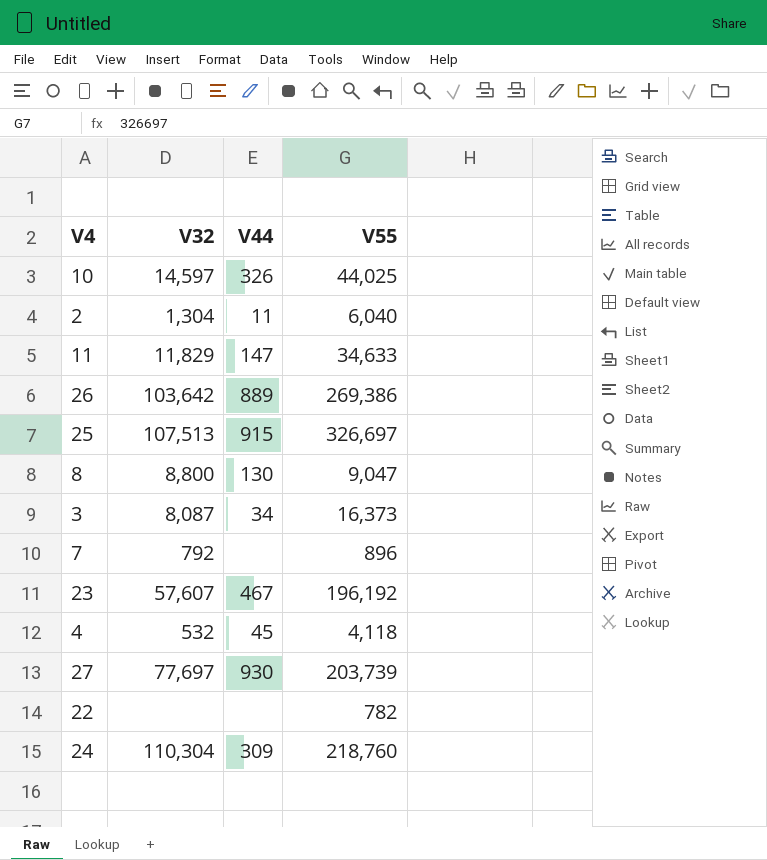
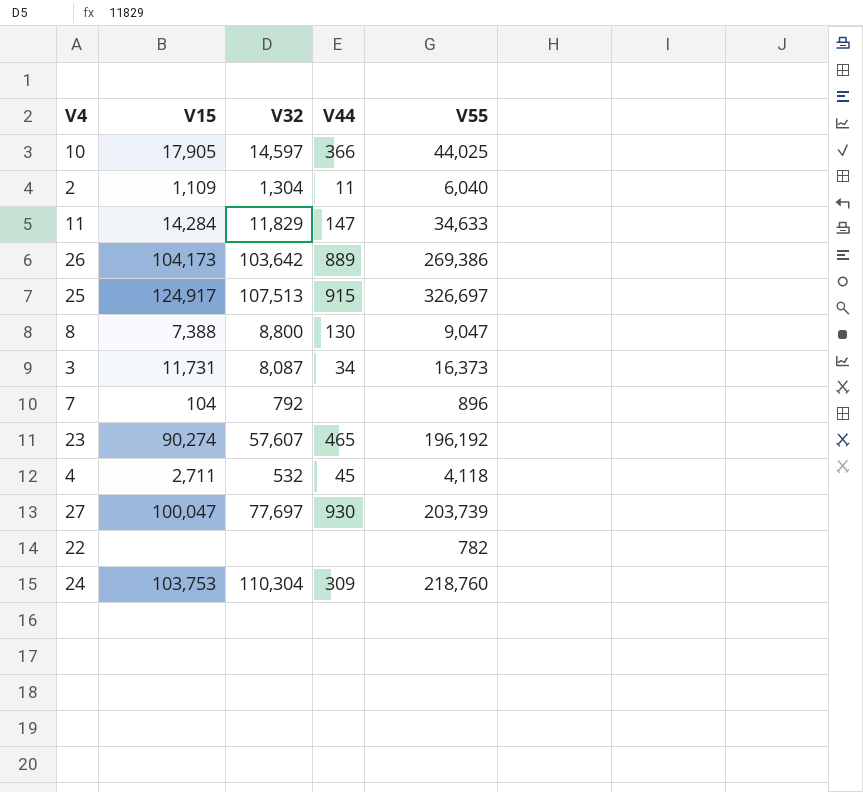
column V15 | position: none -> 2
10 | V44: 326 -> 366
23 | V44: 467 -> 465

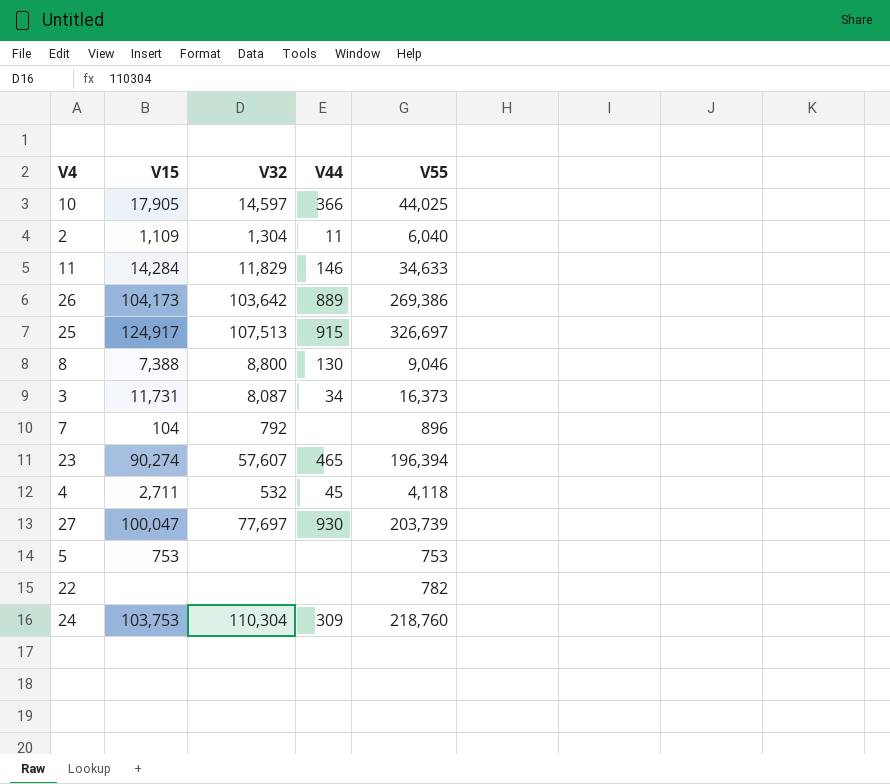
11 | V44: 147 -> 146
8 | V55: 9,047 -> 9,046
23 | V55: 196,192 -> 196,394
row 5: none -> 753 | none | none | 753

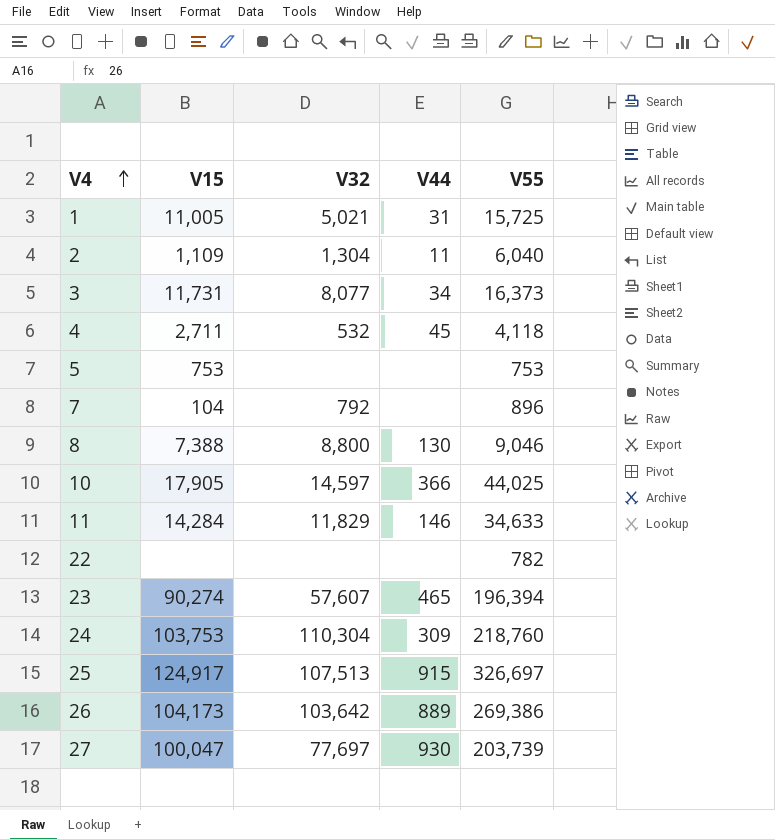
row order: none -> V4 ascending
row 1: none -> 11,005 | 5,021 | 31 | 15,725
3 | V32: 8,087 -> 8,077

